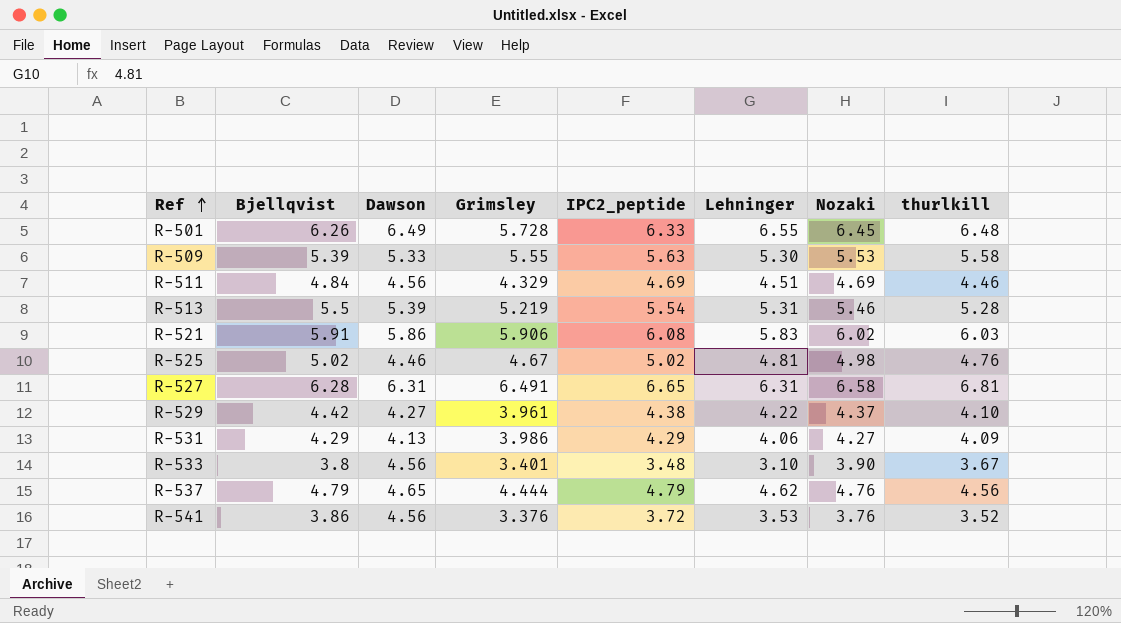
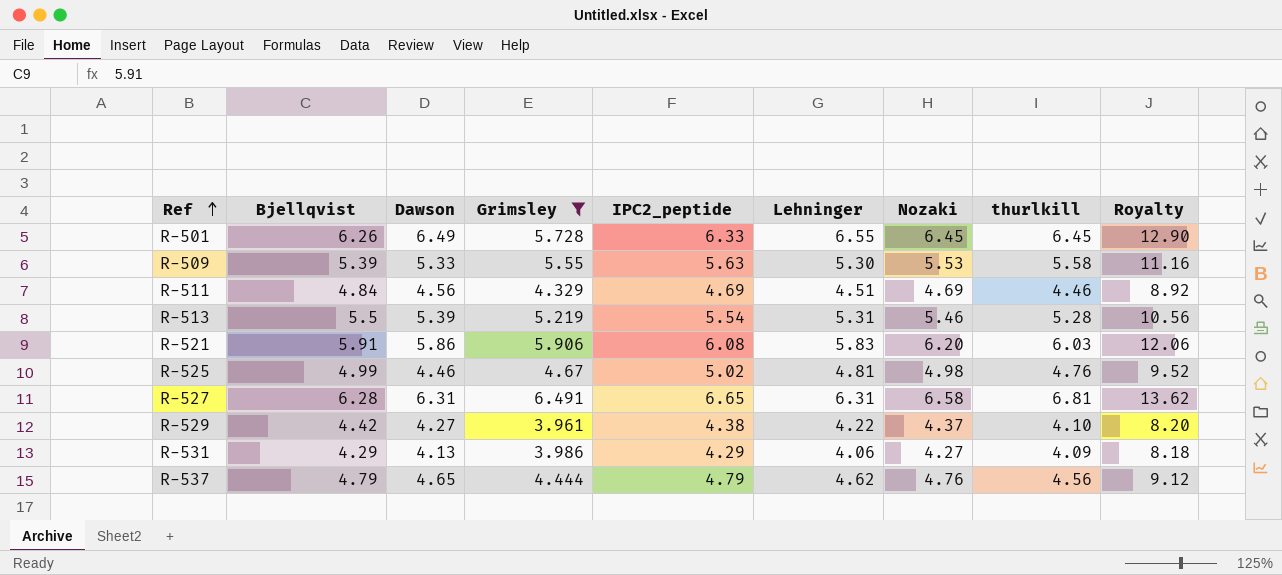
filter: none -> Grimsley >= 3.961
column Royalty | formula: none -> [thurlkill] * 2
R-501 | thurlkill: 6.48 -> 6.45
R-521 | Nozaki: 6.02 -> 6.20
R-525 | Bjellqvist: 5.02 -> 4.99

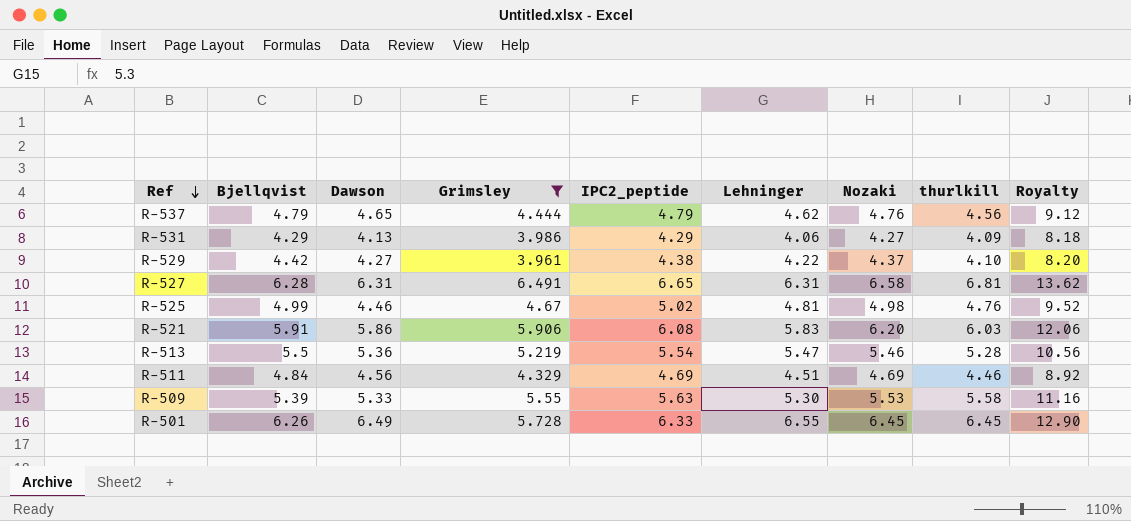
row order: Ref ascending -> Ref descending
R-513 | Dawson: 5.39 -> 5.36
R-513 | Lehninger: 5.31 -> 5.47

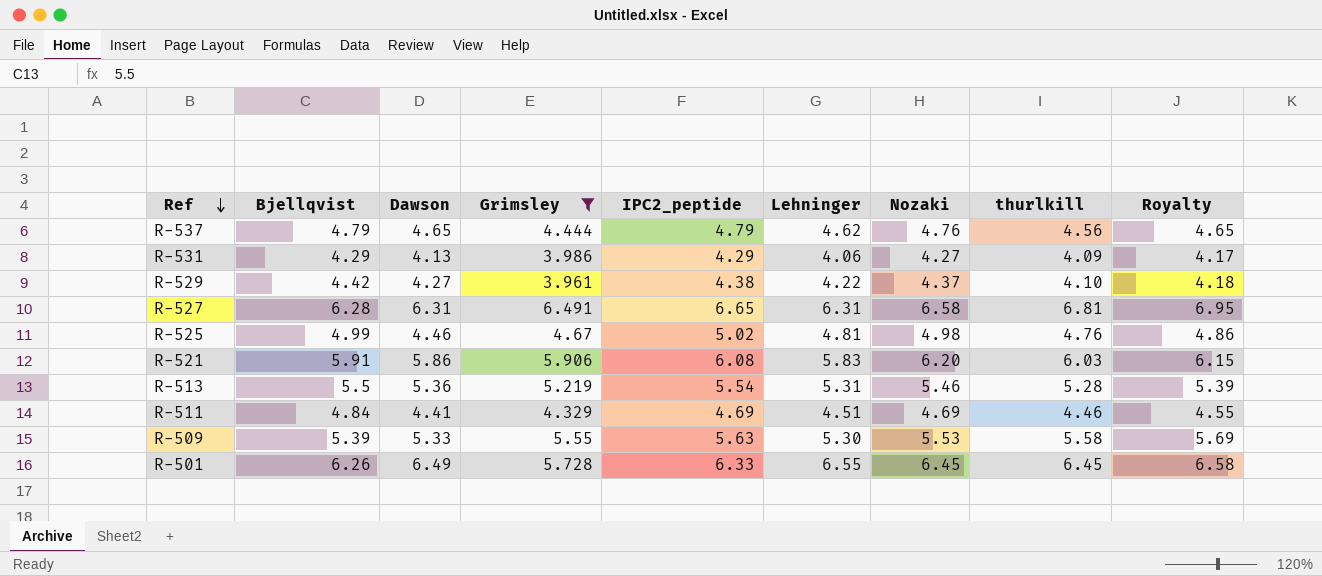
column Royalty | formula: [thurlkill] * 2 -> [thurlkill] * 1.02
R-513 | Lehninger: 5.47 -> 5.31
R-511 | Dawson: 4.56 -> 4.41

